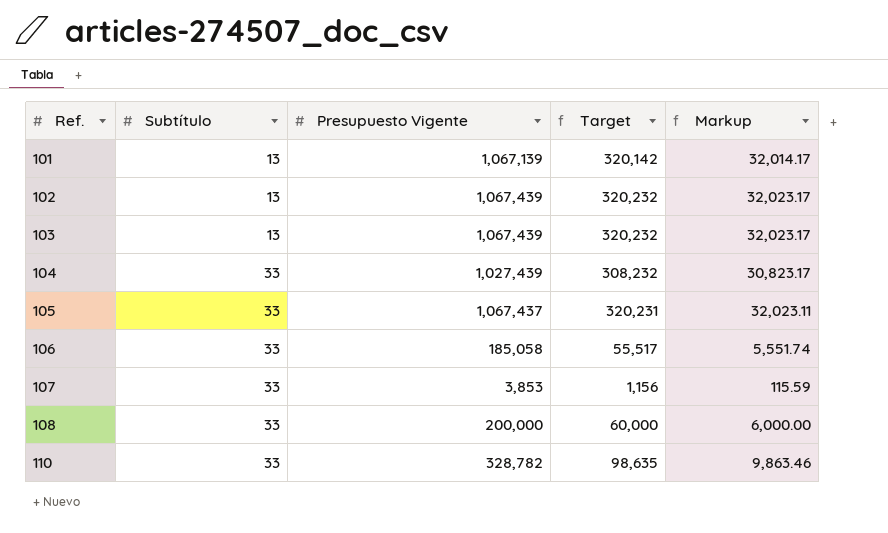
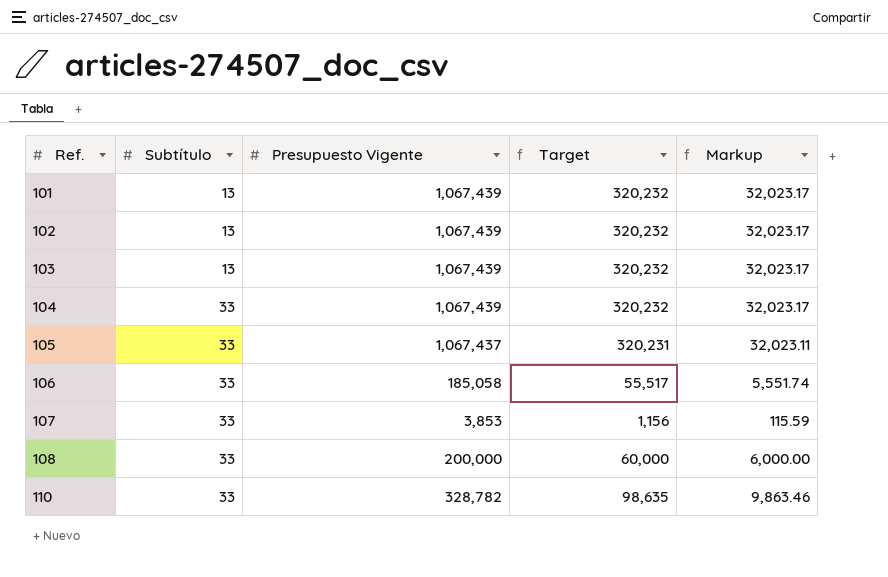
101 | Presupuesto Vigente: 1,067,139 -> 1,067,439
101 | Target: 320,142 -> 320,232
101 | Markup: 32,014.17 -> 32,023.17
104 | Presupuesto Vigente: 1,027,439 -> 1,067,439
104 | Target: 308,232 -> 320,232
104 | Markup: 30,823.17 -> 32,023.17

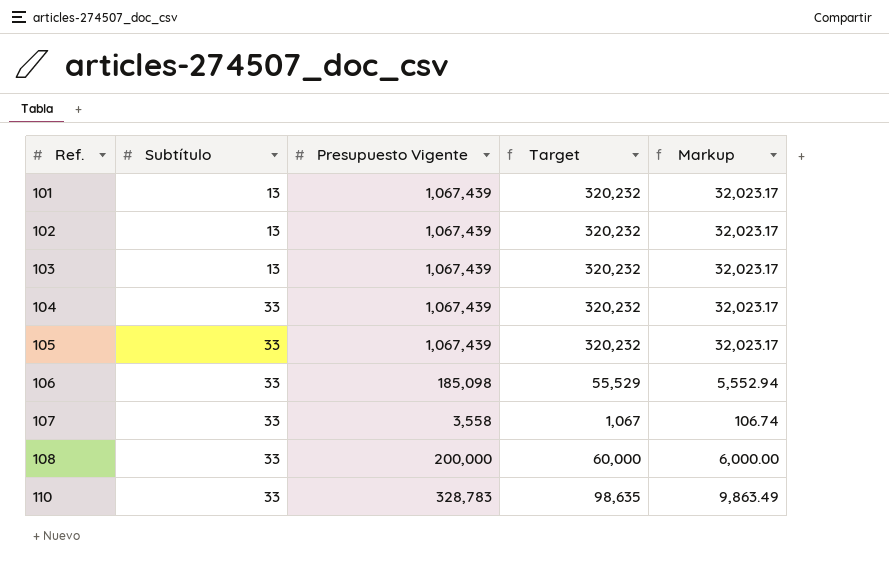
105 | Presupuesto Vigente: 1,067,437 -> 1,067,439
105 | Target: 320,231 -> 320,232
105 | Markup: 32,023.11 -> 32,023.17
106 | Presupuesto Vigente: 185,058 -> 185,098
106 | Target: 55,517 -> 55,529
106 | Markup: 5,551.74 -> 5,552.94
107 | Presupuesto Vigente: 3,853 -> 3,558
107 | Target: 1,156 -> 1,067
107 | Markup: 115.59 -> 106.74
110 | Presupuesto Vigente: 328,782 -> 328,783
110 | Markup: 9,863.46 -> 9,863.49

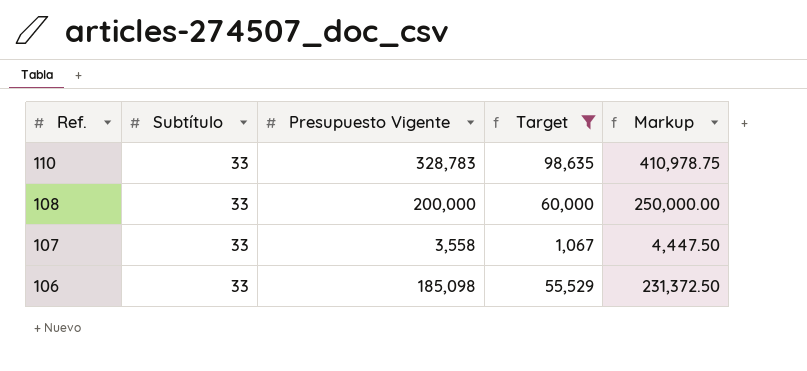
filter: none -> Target != 320,232
row order: Ref. ascending -> Ref. descending
column Markup | formula: [Presupuesto Vigente] * 0.03 -> [Presupuesto Vigente] * 1.25

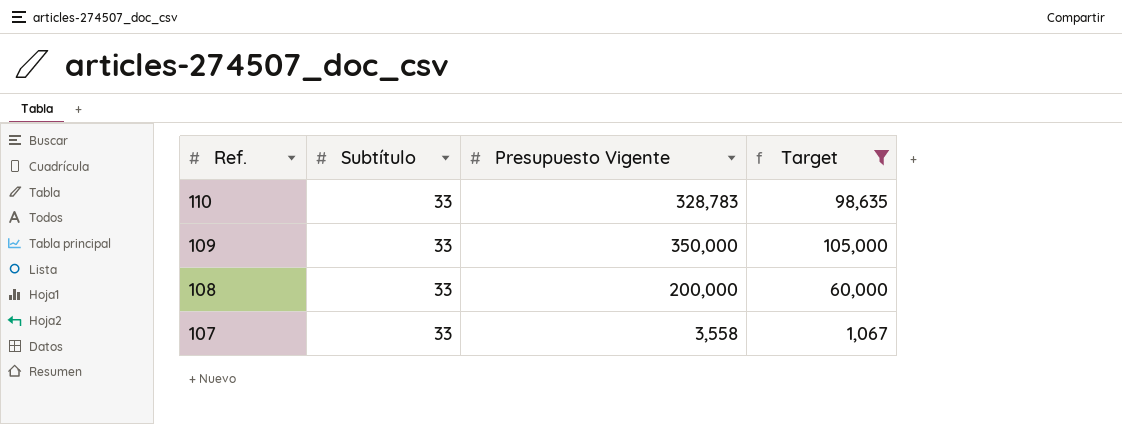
column Markup | formula: [Presupuesto Vigente] * 1.25 -> none
row 106: 33 | 185,098 | 55,529 | 231,372.50 -> none
row 109: none -> 33 | 350,000 | 105,000

